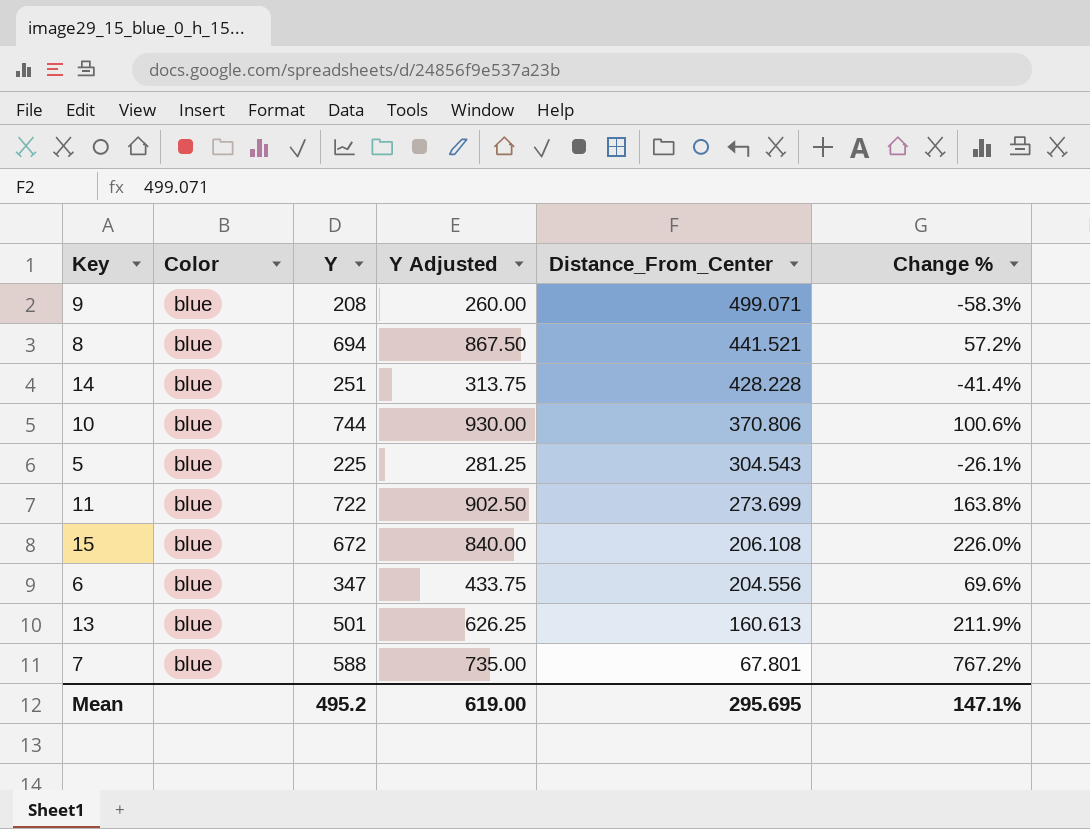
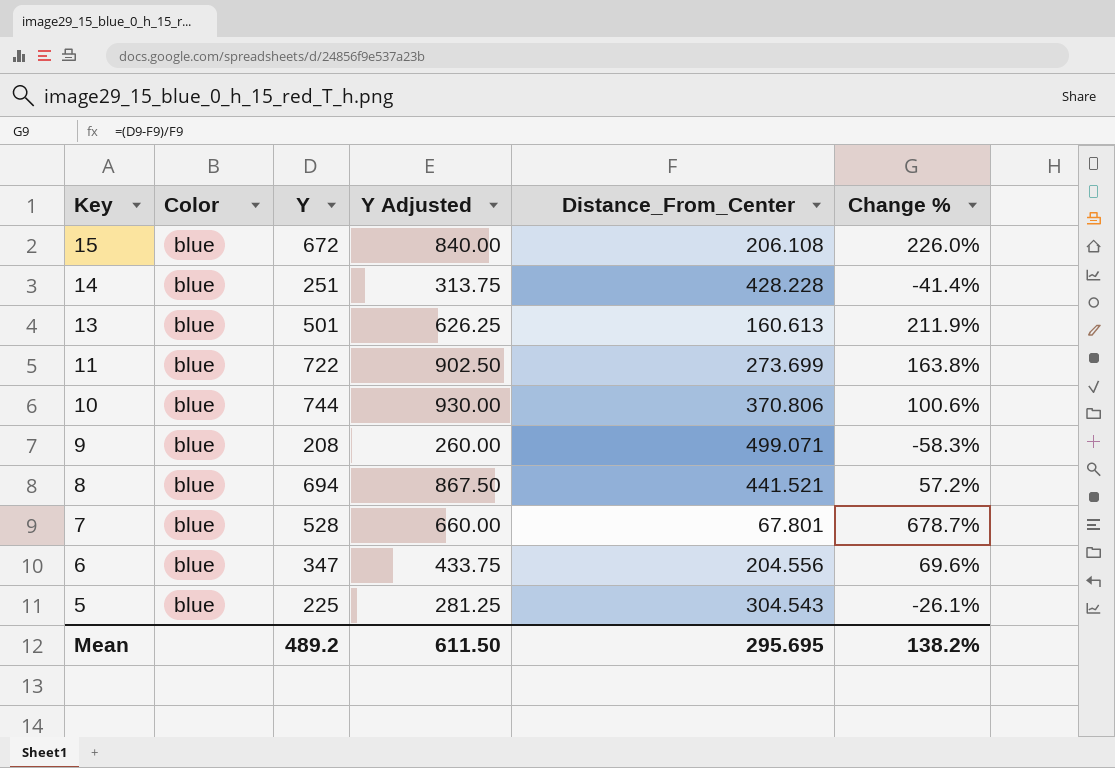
row order: Distance_From_Center descending -> Key descending
7 | Y: 588 -> 528
7 | Y Adjusted: 735.00 -> 660.00
7 | Change %: 767.2% -> 678.7%
Mean | Y: 495.2 -> 489.2
Mean | Y Adjusted: 619.00 -> 611.50
Mean | Change %: 147.1% -> 138.2%

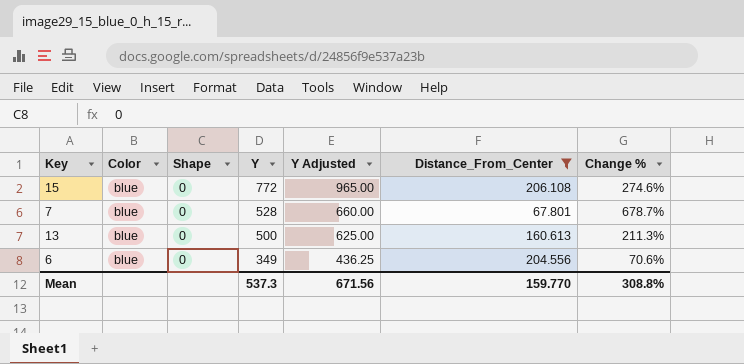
filter: none -> Distance_From_Center <= 206.108
row order: Key descending -> Y descending
column Shape | position: none -> 3
15 | Y: 672 -> 772
15 | Y Adjusted: 840.00 -> 965.00
15 | Change %: 226.0% -> 274.6%
13 | Y: 501 -> 500
13 | Y Adjusted: 626.25 -> 625.00
13 | Change %: 211.9% -> 211.3%
6 | Y: 347 -> 349
6 | Y Adjusted: 433.75 -> 436.25
6 | Change %: 69.6% -> 70.6%
Mean | Y: 489.2 -> 537.3
Mean | Y Adjusted: 611.50 -> 671.56
Mean | Distance_From_Center: 295.695 -> 159.770
Mean | Change %: 138.2% -> 308.8%

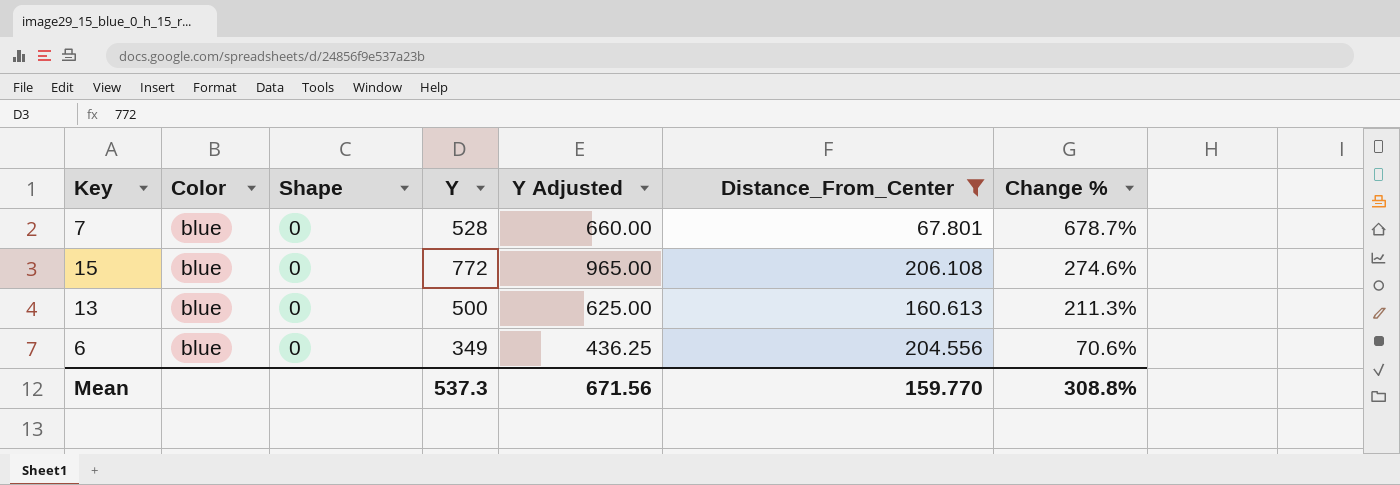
row order: Y descending -> Change % descending

